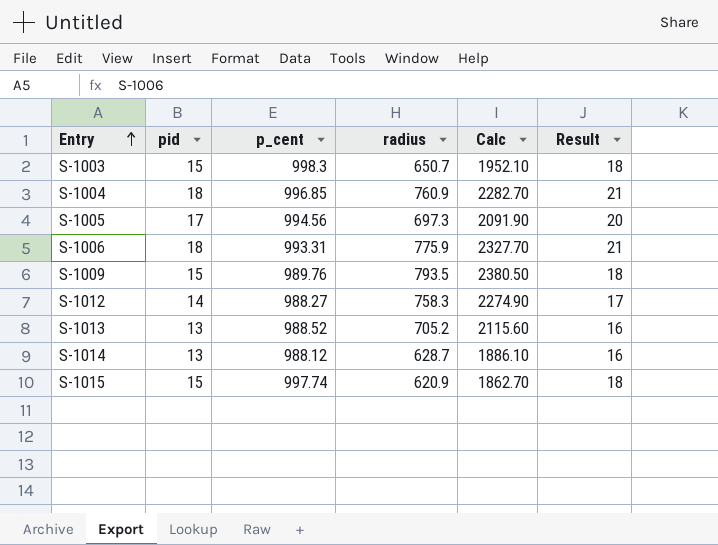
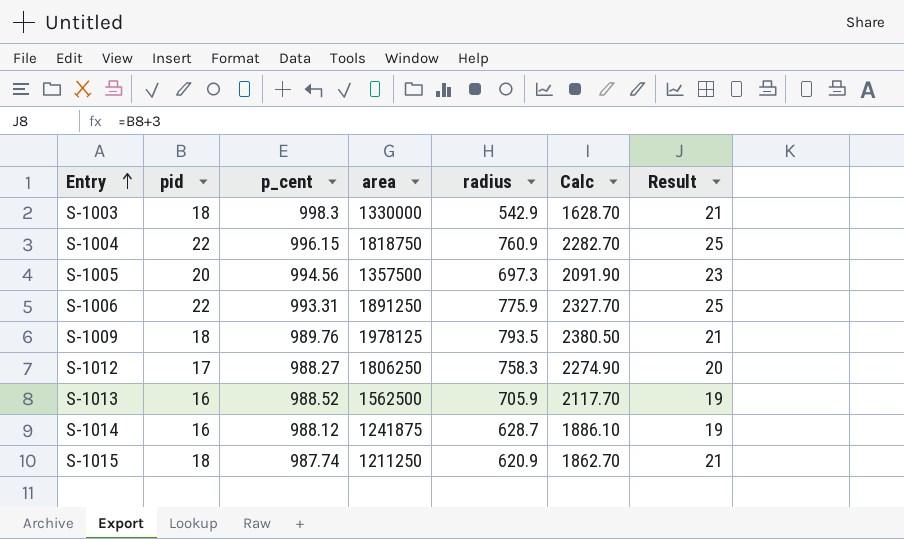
column area | position: none -> 4
S-1003 | pid: 15 -> 18
S-1003 | radius: 650.7 -> 542.9
S-1003 | Calc: 1952.10 -> 1628.70
S-1003 | Result: 18 -> 21
S-1004 | pid: 18 -> 22
S-1004 | p_cent: 996.85 -> 996.15
S-1004 | Result: 21 -> 25
S-1005 | pid: 17 -> 20
S-1005 | Result: 20 -> 23
S-1006 | pid: 18 -> 22
S-1006 | Result: 21 -> 25
S-1009 | pid: 15 -> 18
S-1009 | Result: 18 -> 21
S-1012 | pid: 14 -> 17
S-1012 | Result: 17 -> 20
S-1013 | pid: 13 -> 16
S-1013 | radius: 705.2 -> 705.9
S-1013 | Calc: 2115.60 -> 2117.70
S-1013 | Result: 16 -> 19
S-1014 | pid: 13 -> 16
S-1014 | Result: 16 -> 19
S-1015 | pid: 15 -> 18
S-1015 | p_cent: 997.74 -> 987.74
S-1015 | Result: 18 -> 21

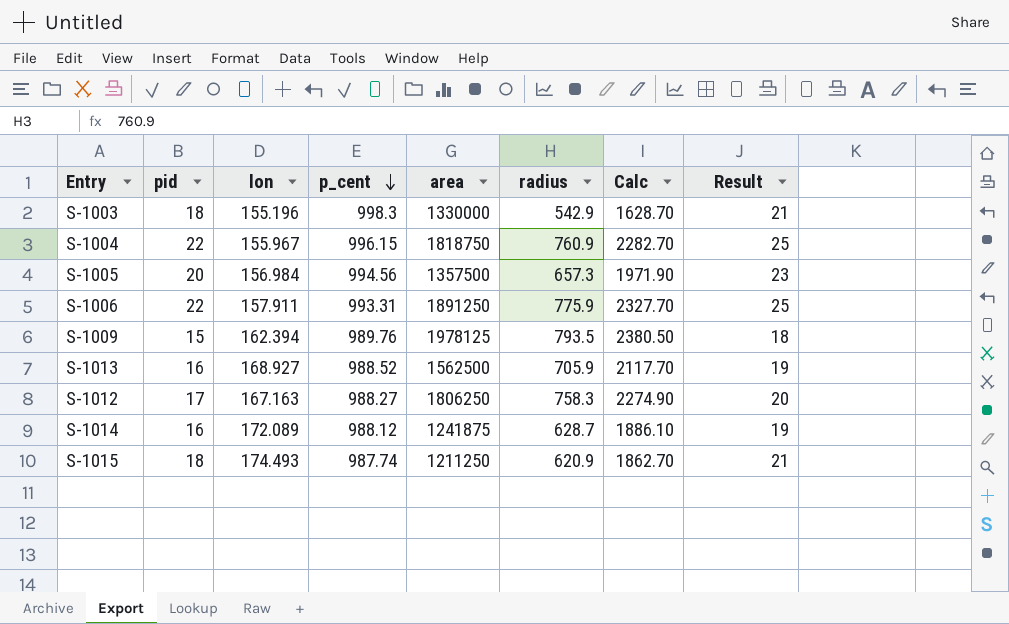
row order: Entry ascending -> p_cent descending
column lon | position: none -> 3
S-1005 | radius: 697.3 -> 657.3
S-1005 | Calc: 2091.90 -> 1971.90
S-1009 | pid: 18 -> 15
S-1009 | Result: 21 -> 18

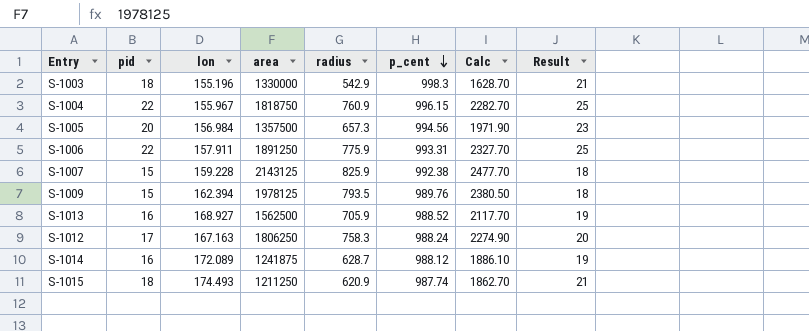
column p_cent | position: 4 -> 6
row S-1007: none -> 15 | 159.228 | 2143125 | 825.9 | 992.38 | 2477.70 | 18
S-1012 | p_cent: 988.27 -> 988.24

